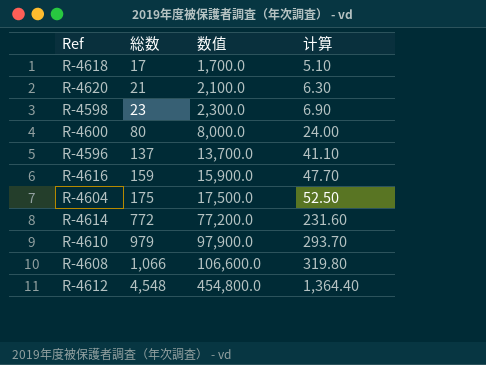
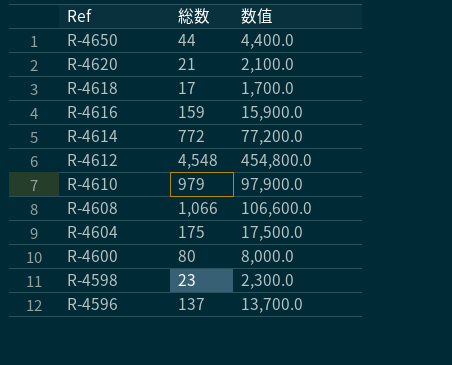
row order: 総数 ascending -> Ref descending
column 计算 | formula: [総数] * 0.3 -> none
row R-4650: none -> 44 | 4,400.0

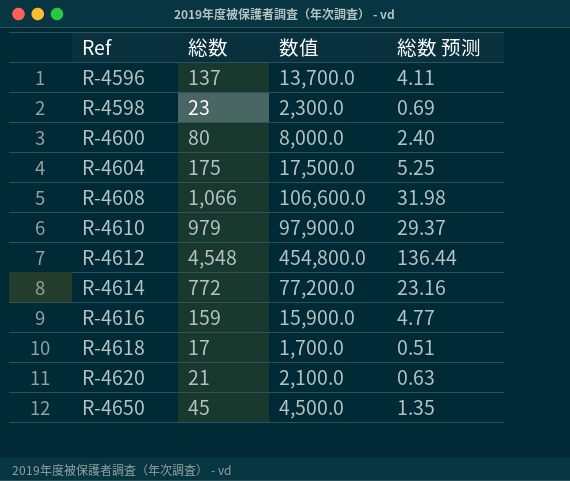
row order: Ref descending -> Ref ascending
column 総数 预测 | formula: none -> [総数] * 0.03
R-4650 | 総数: 44 -> 45
R-4650 | 数值: 4,400.0 -> 4,500.0

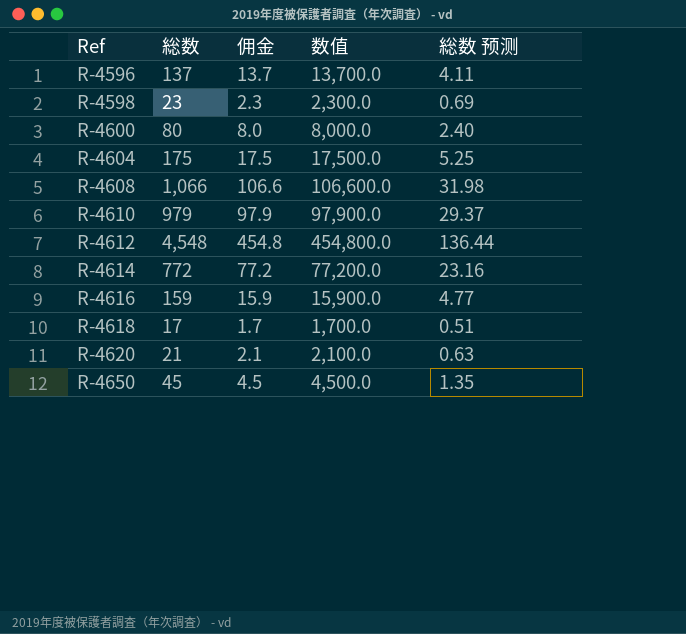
column 佣金 | formula: none -> [総数] * 0.1

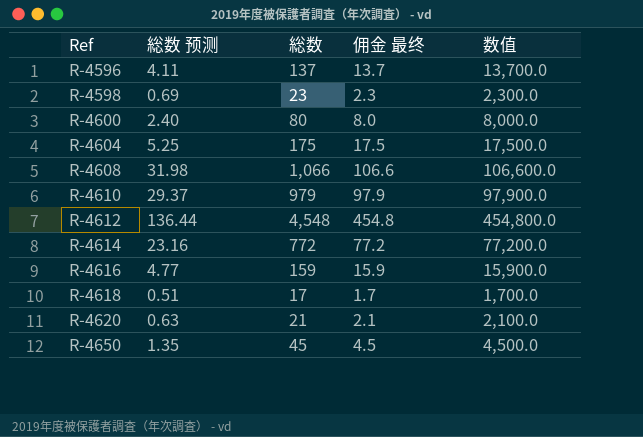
column 総数 预测 | position: 5 -> 2
column name: 佣金 -> 佣金 最终

